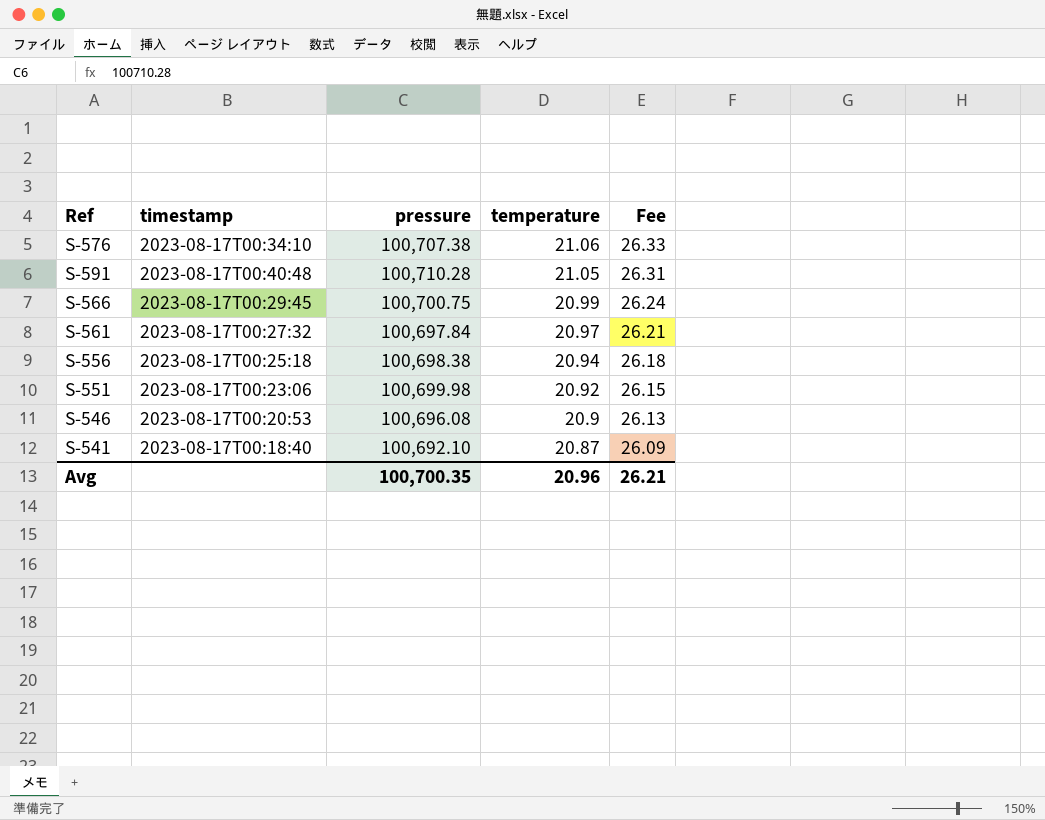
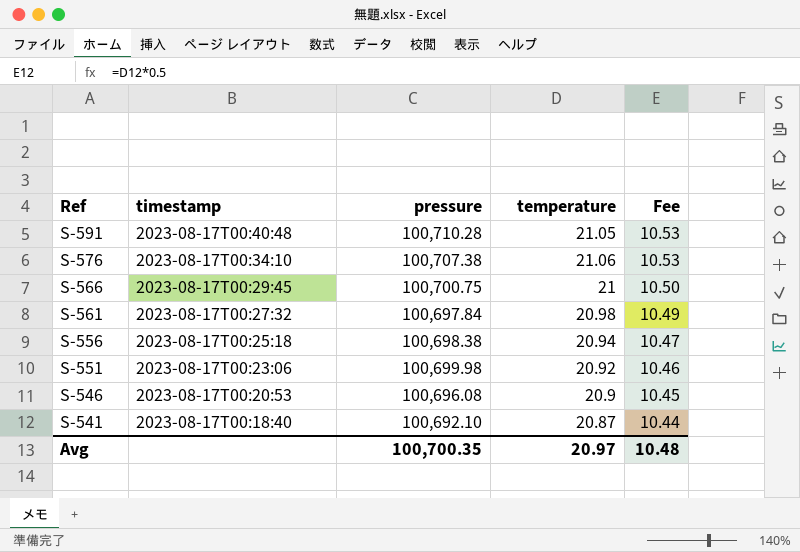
row order: temperature descending -> Ref descending
column Fee | formula: [temperature] * 1.25 -> [temperature] * 0.5
S-566 | temperature: 20.99 -> 21
S-561 | temperature: 20.97 -> 20.98
Avg | temperature: 20.96 -> 20.97
Avg | Fee: 26.21 -> 10.48

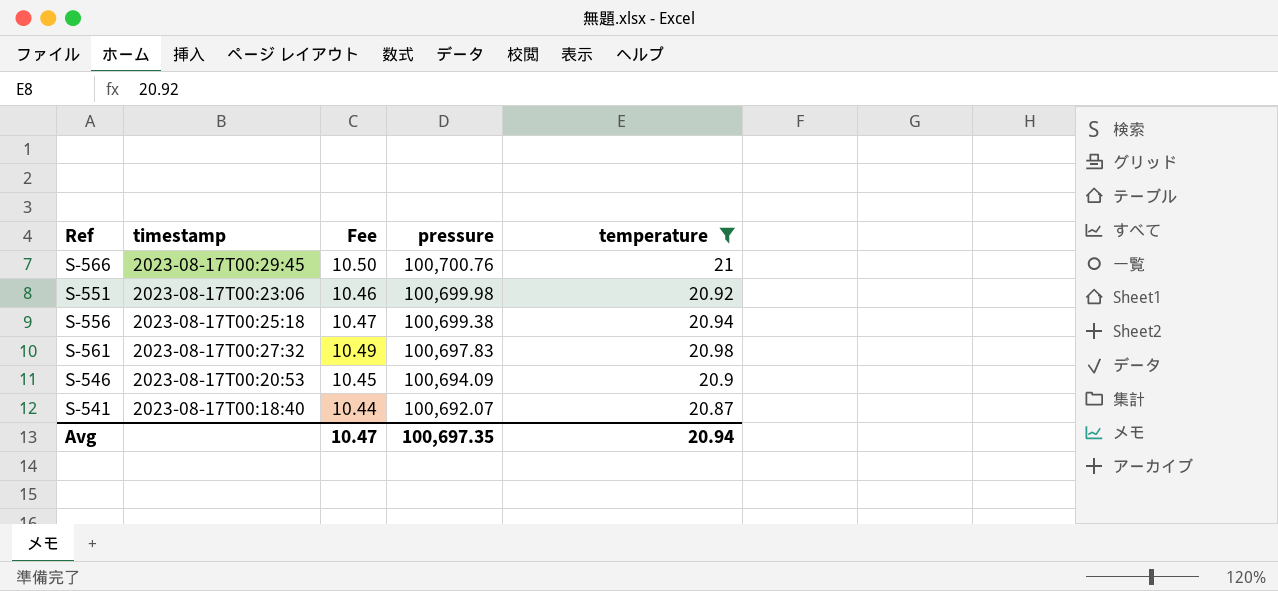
filter: none -> temperature <= 21
row order: Ref descending -> pressure descending
column Fee | position: 5 -> 3
S-566 | pressure: 100,700.75 -> 100,700.76
S-556 | pressure: 100,698.38 -> 100,699.38
S-561 | pressure: 100,697.84 -> 100,697.83
S-546 | pressure: 100,696.08 -> 100,694.09
S-541 | pressure: 100,692.10 -> 100,692.07
Avg | Fee: 10.48 -> 10.47
Avg | pressure: 100,700.35 -> 100,697.35
Avg | temperature: 20.97 -> 20.94

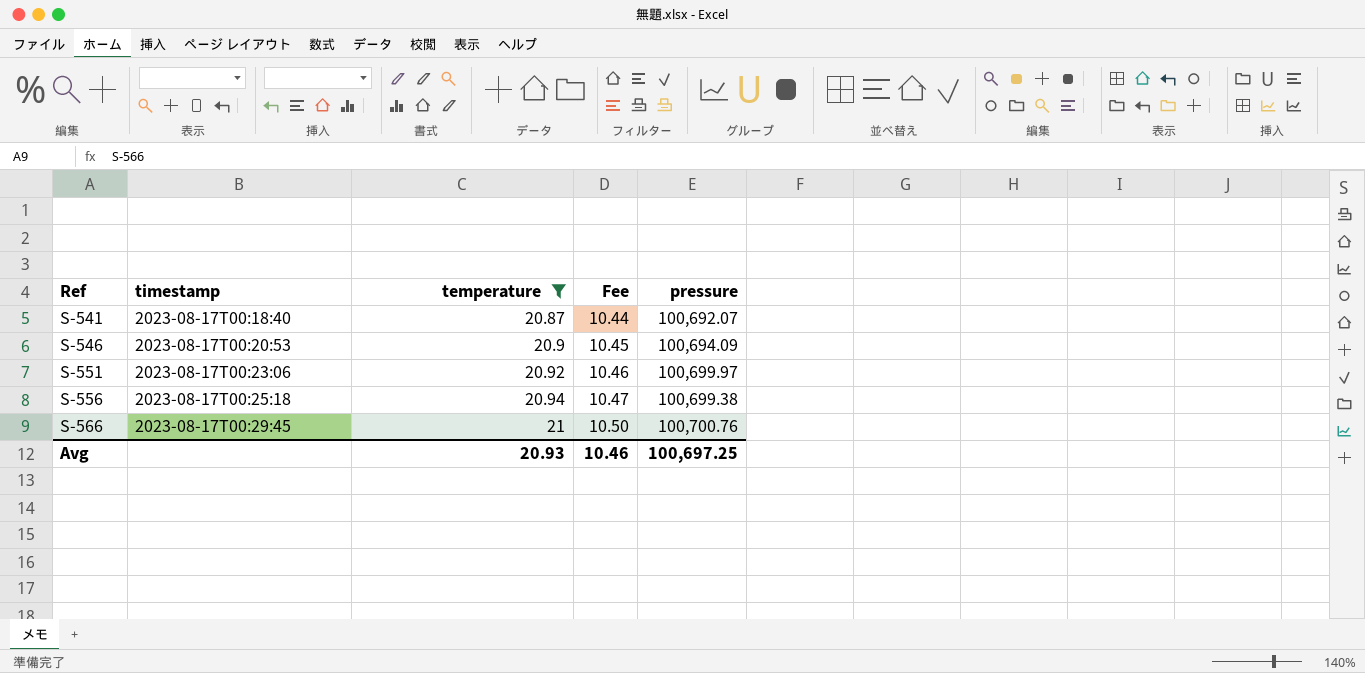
row order: pressure descending -> Ref ascending
column temperature | position: 5 -> 3
row S-561: 2023-08-17T00:27:32 | 10.49 | 100,697.83 | 20.98 -> none
S-551 | pressure: 100,699.98 -> 100,699.97
Avg | temperature: 20.94 -> 20.93
Avg | Fee: 10.47 -> 10.46
Avg | pressure: 100,697.35 -> 100,697.25

